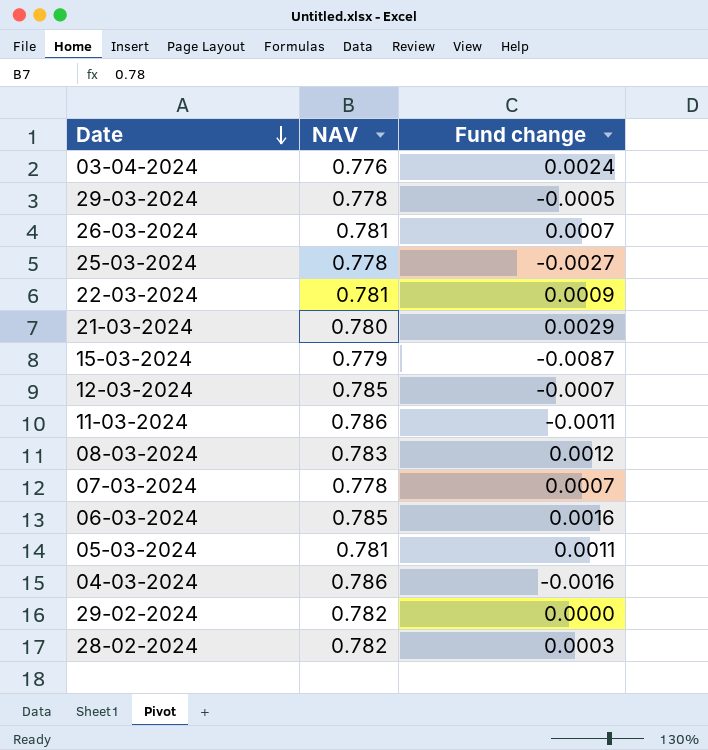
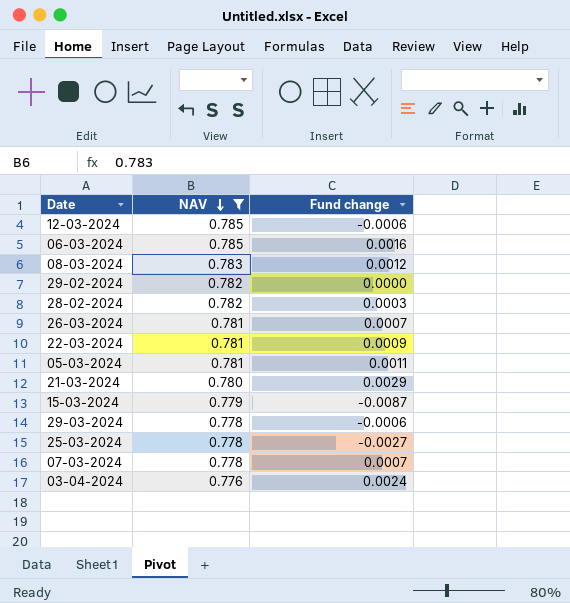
filter: none -> NAV != 0.786
row order: Date descending -> NAV descending
12-03-2024 | Fund change: -0.0007 -> -0.0006
29-03-2024 | Fund change: -0.0005 -> -0.0006

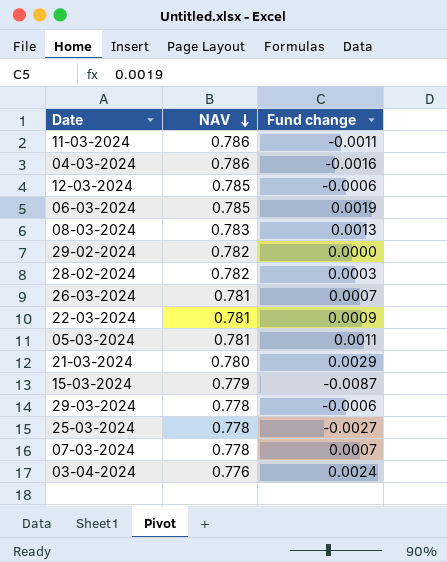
filter: NAV != 0.786 -> none
06-03-2024 | Fund change: 0.0016 -> 0.0019
08-03-2024 | Fund change: 0.0012 -> 0.0013

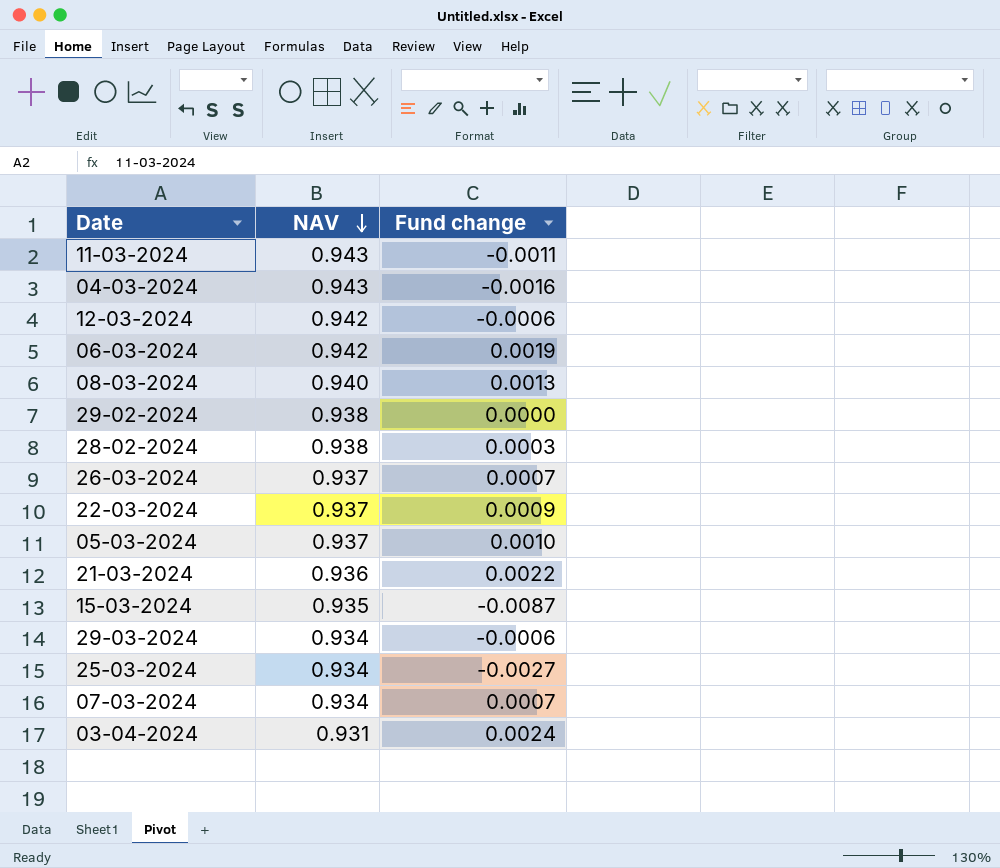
11-03-2024 | NAV: 0.786 -> 0.943
04-03-2024 | NAV: 0.786 -> 0.943
12-03-2024 | NAV: 0.785 -> 0.942
06-03-2024 | NAV: 0.785 -> 0.942
08-03-2024 | NAV: 0.783 -> 0.940
29-02-2024 | NAV: 0.782 -> 0.938
28-02-2024 | NAV: 0.782 -> 0.938
26-03-2024 | NAV: 0.781 -> 0.937
22-03-2024 | NAV: 0.781 -> 0.937
05-03-2024 | NAV: 0.781 -> 0.937
05-03-2024 | Fund change: 0.0011 -> 0.0010
21-03-2024 | NAV: 0.780 -> 0.936
21-03-2024 | Fund change: 0.0029 -> 0.0022
15-03-2024 | NAV: 0.779 -> 0.935
29-03-2024 | NAV: 0.778 -> 0.934
25-03-2024 | NAV: 0.778 -> 0.934
07-03-2024 | NAV: 0.778 -> 0.934
03-04-2024 | NAV: 0.776 -> 0.931

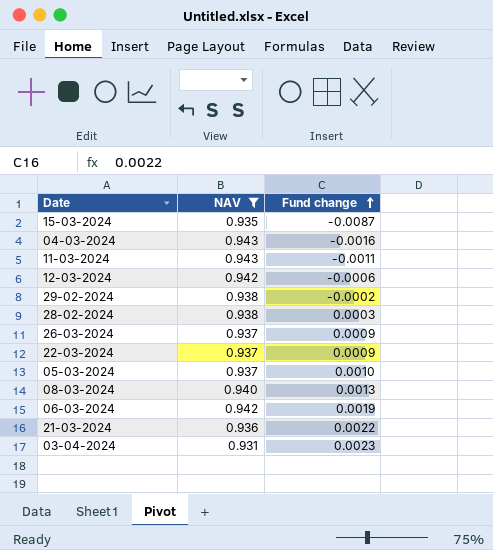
filter: none -> NAV != 0.934
row order: NAV descending -> Fund change ascending
29-02-2024 | Fund change: 0.0000 -> -0.0002
26-03-2024 | Fund change: 0.0007 -> 0.0009
03-04-2024 | Fund change: 0.0024 -> 0.0023

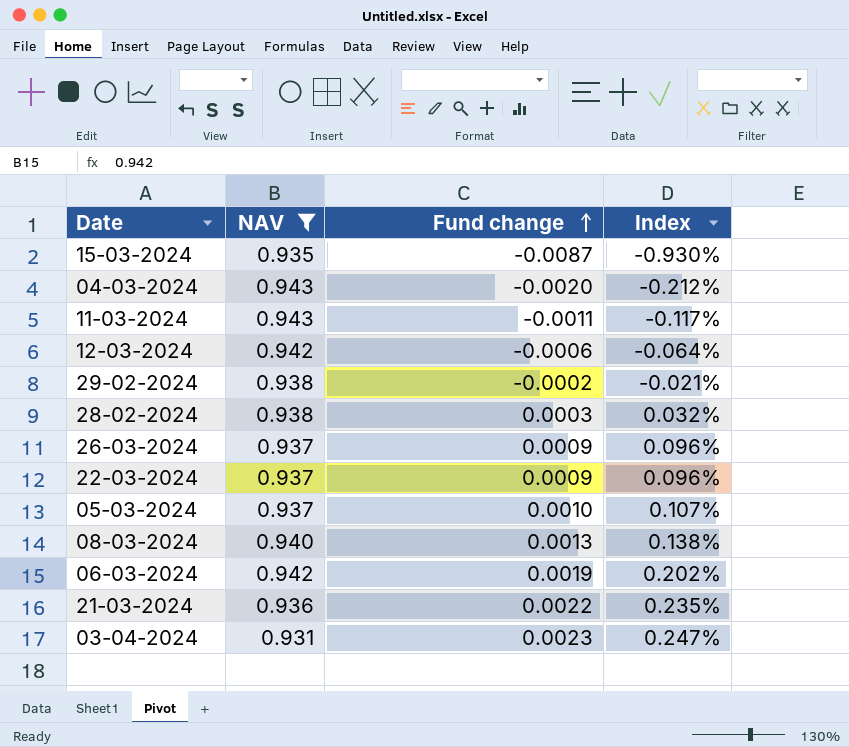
column Index | formula: none -> [Fund change] / [NAV]
04-03-2024 | Fund change: -0.0016 -> -0.0020

